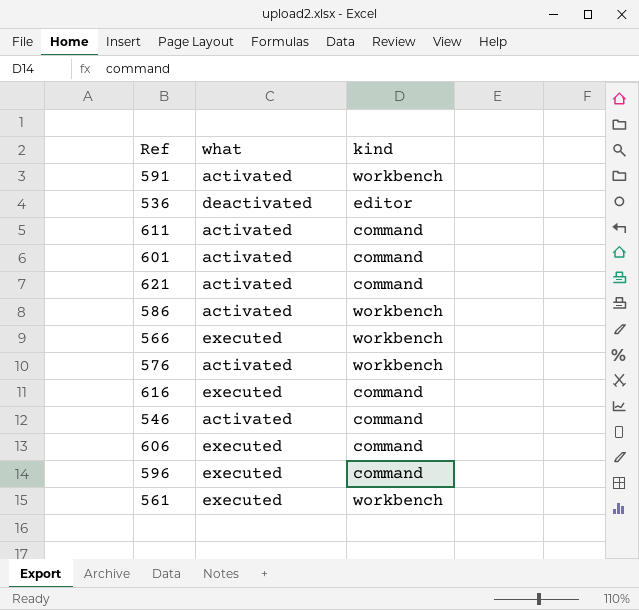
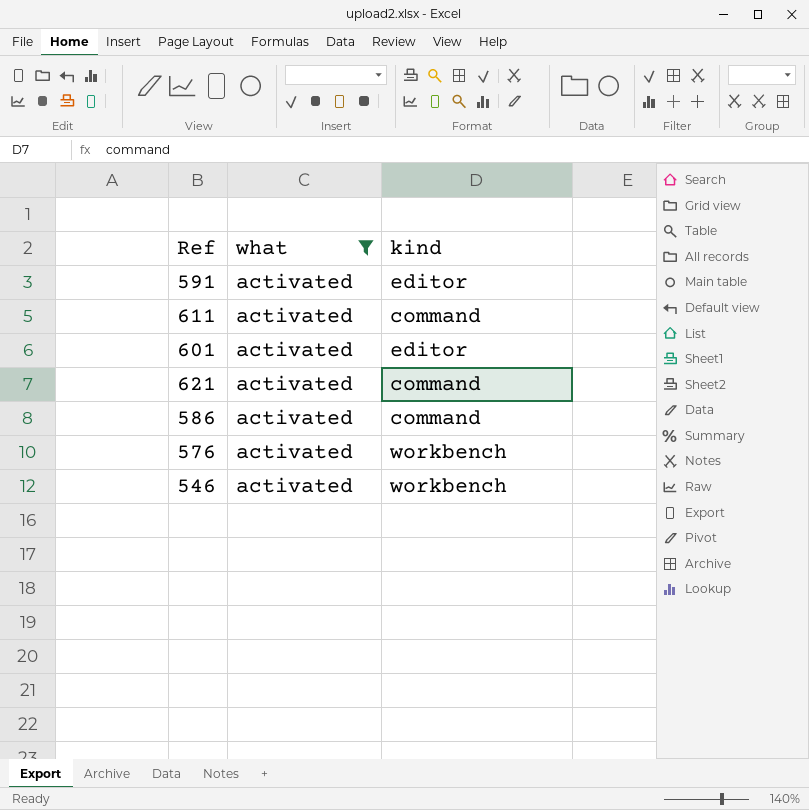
filter: none -> what = activated
591 | kind: workbench -> editor
601 | kind: command -> editor
586 | kind: workbench -> command
546 | kind: command -> workbench

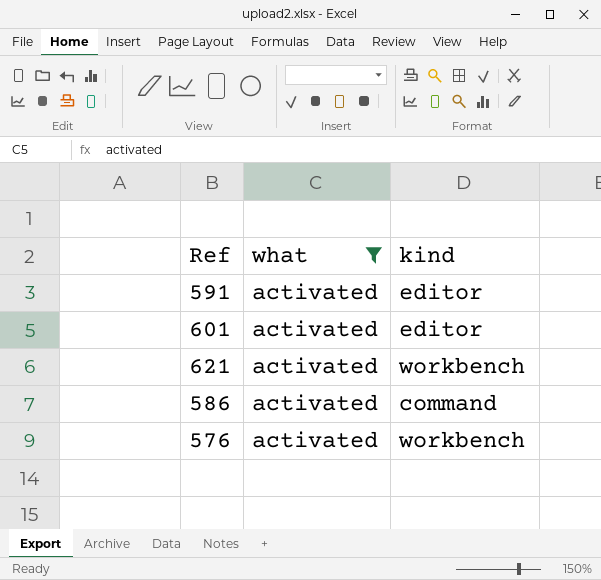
row 611: activated | command -> none
row 546: activated | workbench -> none
621 | kind: command -> workbench

